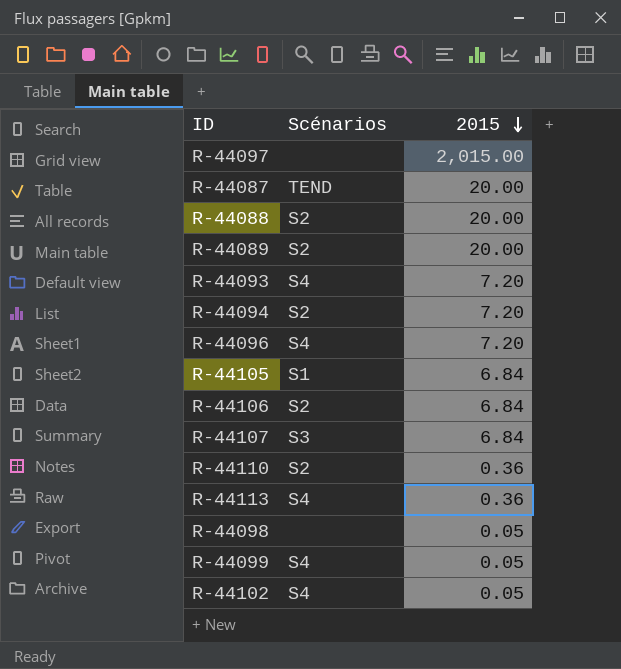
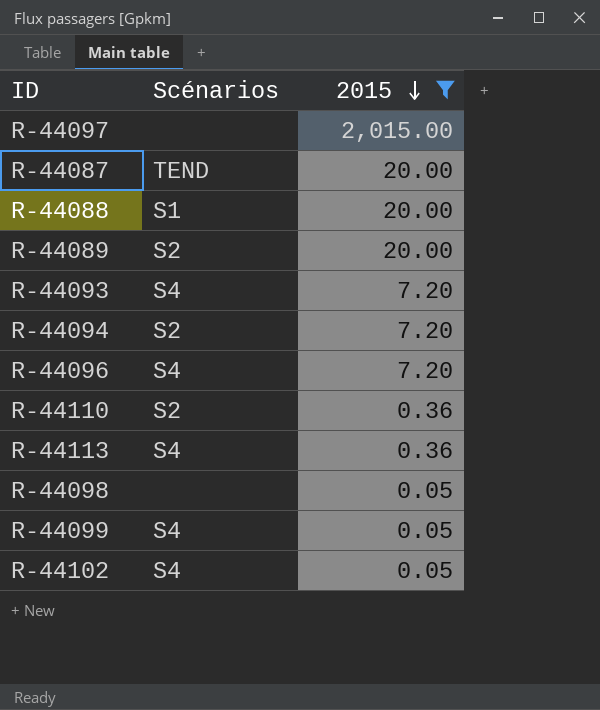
filter: none -> 2015 != 6.84
R-44088 | Scénarios: S2 -> S1

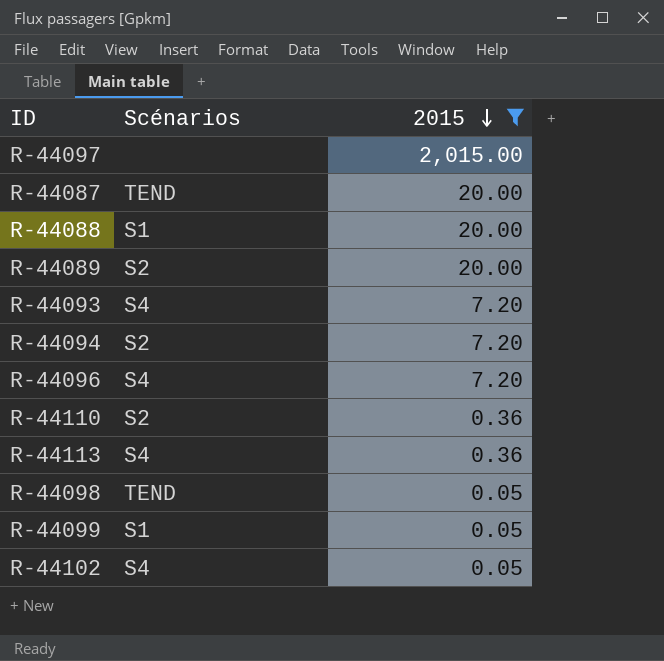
R-44098 | Scénarios: none -> TEND
R-44099 | Scénarios: S4 -> S1

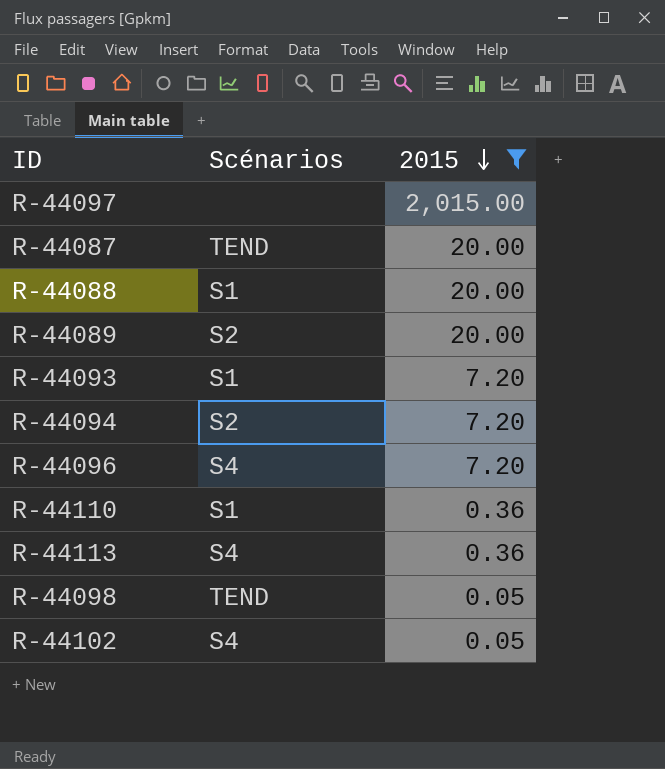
row R-44099: S1 | 0.05 -> none
R-44093 | Scénarios: S4 -> S1
R-44110 | Scénarios: S2 -> S1

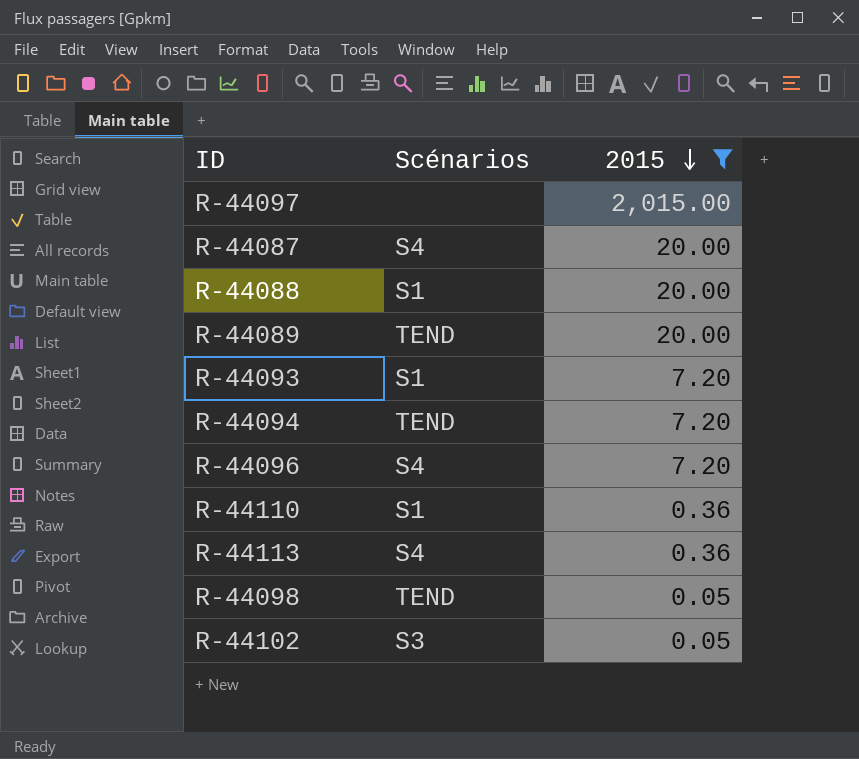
R-44087 | Scénarios: TEND -> S4
R-44089 | Scénarios: S2 -> TEND
R-44094 | Scénarios: S2 -> TEND
R-44102 | Scénarios: S4 -> S3

